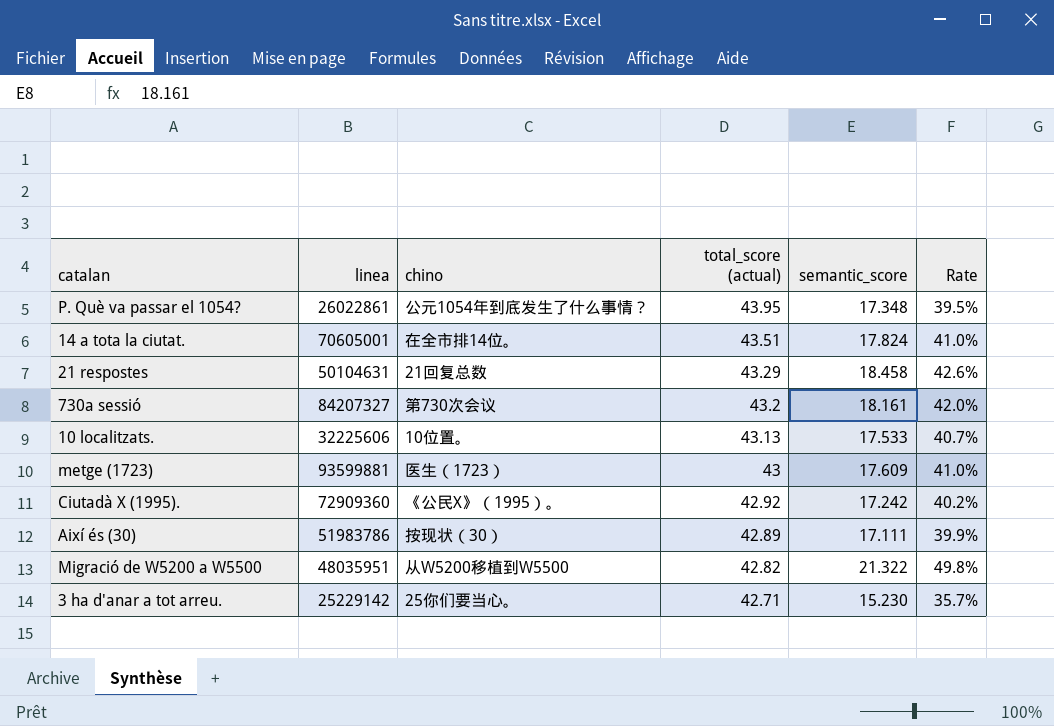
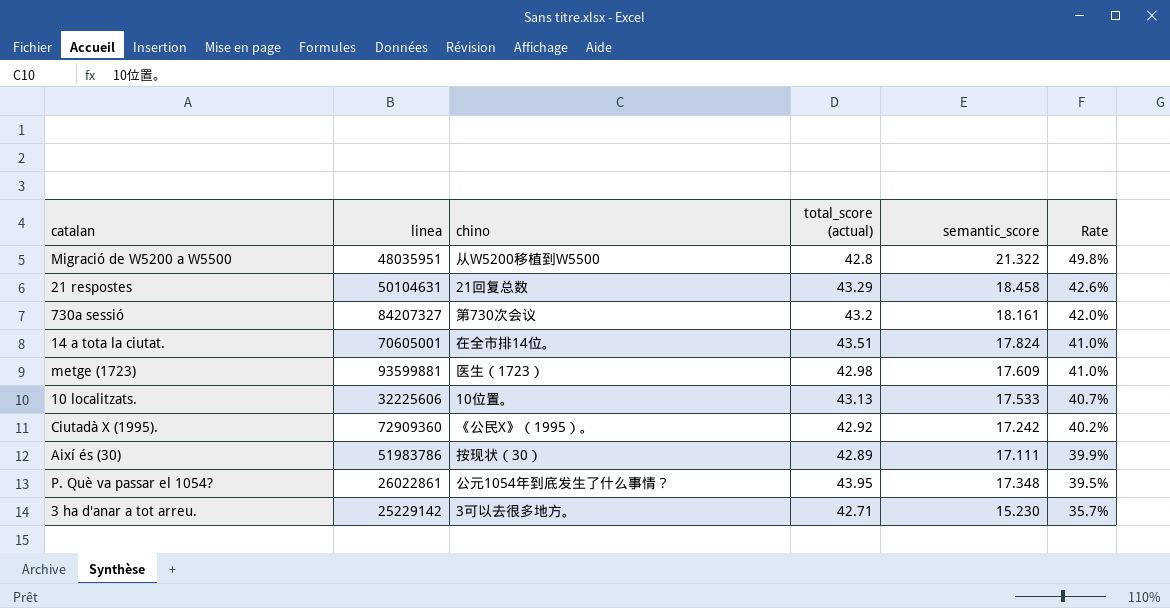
row order: total_score (actual) descending -> Rate descending
Migració de W5200 a W5500 | total_score (actual): 42.82 -> 42.8
metge (1723) | total_score (actual): 43 -> 42.98
3 ha d'anar a tot arreu. | chino: 25你们要当心。 -> 3可以去很多地方。

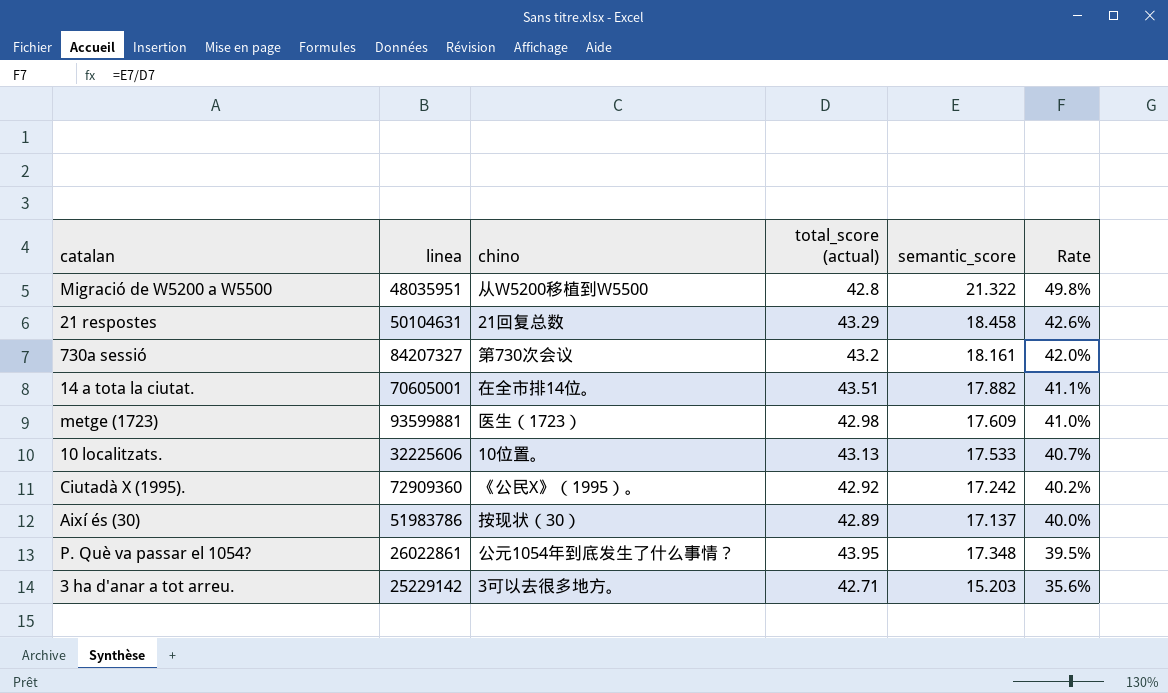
14 a tota la ciutat. | semantic_score: 17.824 -> 17.882
14 a tota la ciutat. | Rate: 41.0% -> 41.1%
Així és (30) | semantic_score: 17.111 -> 17.137
Així és (30) | Rate: 39.9% -> 40.0%
3 ha d'anar a tot arreu. | semantic_score: 15.230 -> 15.203
3 ha d'anar a tot arreu. | Rate: 35.7% -> 35.6%

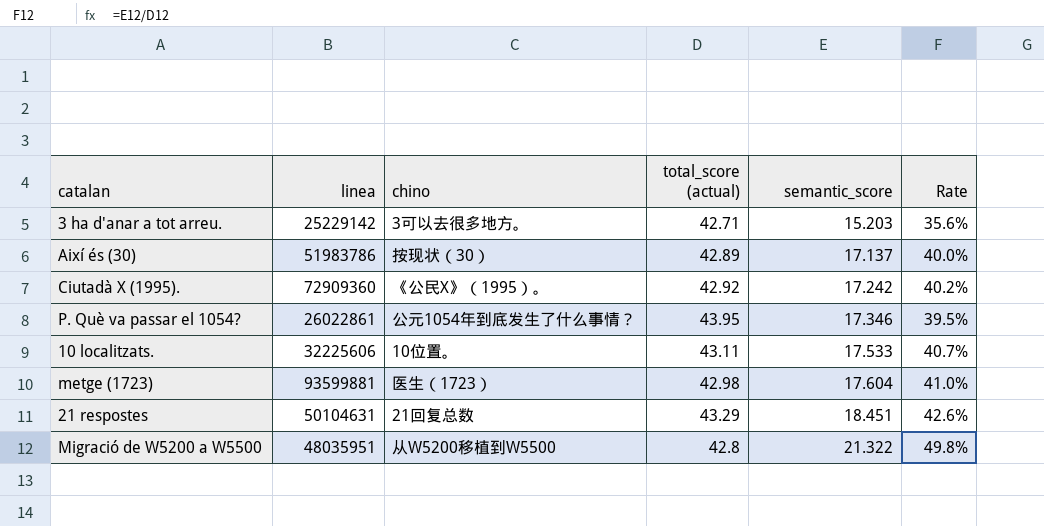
row order: Rate descending -> semantic_score ascending
row 730a sessió: 84207327 | 第730次会议 | 43.2 | 18.161 | 42.0% -> none
row 14 a tota la ciutat.: 70605001 | 在全市排14位。 | 43.51 | 17.882 | 41.1% -> none
P. Què va passar el 1054? | semantic_score: 17.348 -> 17.346
10 localitzats. | total_score (actual): 43.13 -> 43.11
metge (1723) | semantic_score: 17.609 -> 17.604
21 respostes | semantic_score: 18.458 -> 18.451

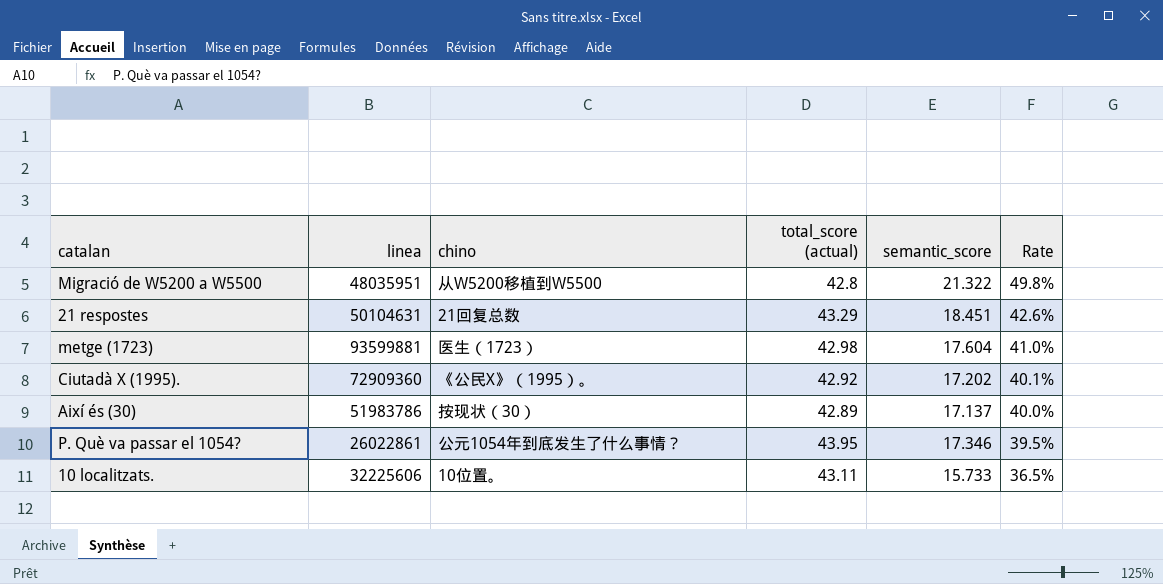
row order: semantic_score ascending -> Rate descending
row 3 ha d'anar a tot arreu.: 25229142 | 3可以去很多地方。 | 42.71 | 15.203 | 35.6% -> none
Ciutadà X (1995). | semantic_score: 17.242 -> 17.202
Ciutadà X (1995). | Rate: 40.2% -> 40.1%
10 localitzats. | semantic_score: 17.533 -> 15.733
10 localitzats. | Rate: 40.7% -> 36.5%

